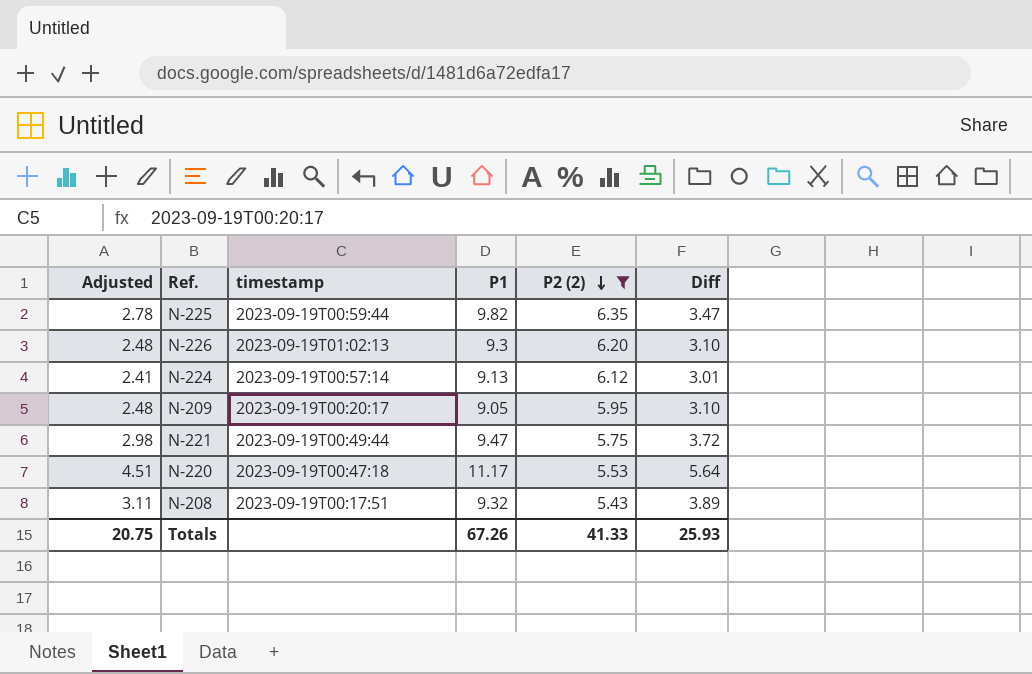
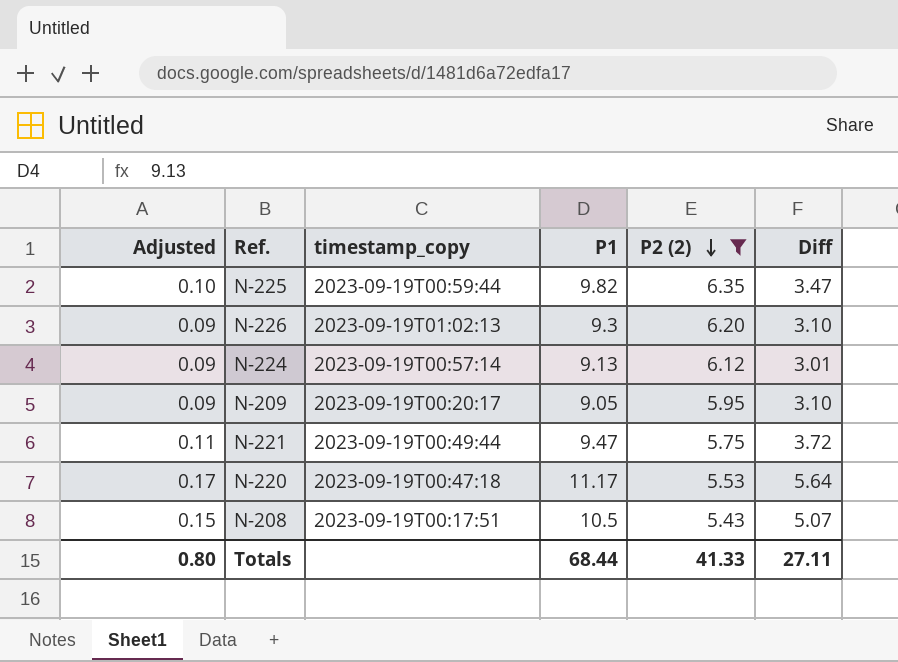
column Adjusted | formula: [Diff] * 0.8 -> [Diff] * 0.03
column name: timestamp -> timestamp_copy
N-208 | P1: 9.32 -> 10.5
N-208 | Diff: 3.89 -> 5.07
Totals | Adjusted: 20.75 -> 0.80
Totals | P1: 67.26 -> 68.44
Totals | Diff: 25.93 -> 27.11

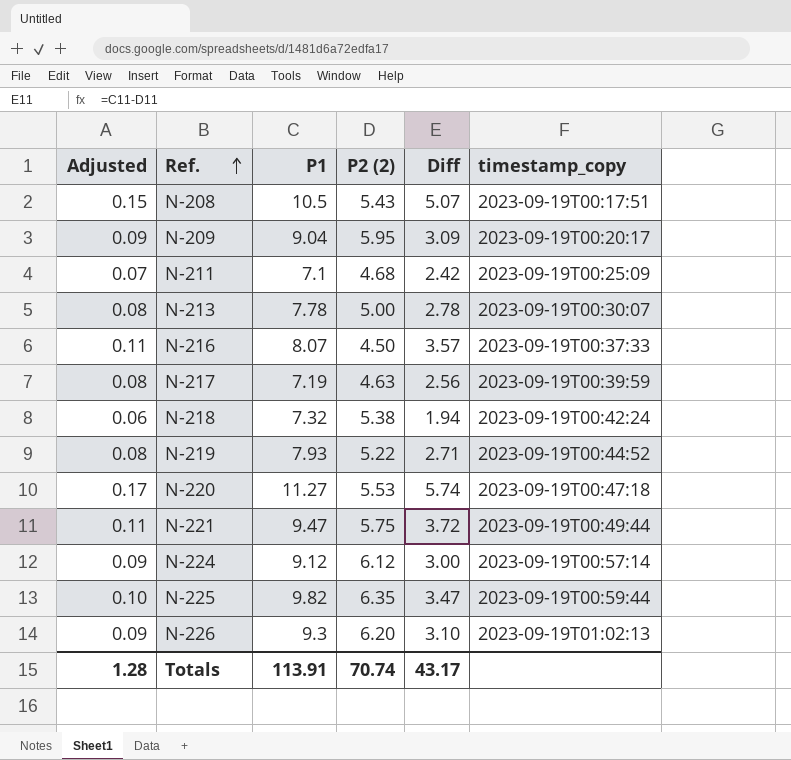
filter: P2 (2) >= 5.43 -> none
row order: P2 (2) descending -> Ref. ascending
column timestamp_copy | position: 3 -> 6
N-209 | P1: 9.05 -> 9.04
N-209 | Diff: 3.10 -> 3.09
N-220 | P1: 11.17 -> 11.27
N-220 | Diff: 5.64 -> 5.74
N-224 | P1: 9.13 -> 9.12
N-224 | Diff: 3.01 -> 3.00
Totals | Adjusted: 0.80 -> 1.28
Totals | P1: 68.44 -> 113.91
Totals | P2 (2): 41.33 -> 70.74
Totals | Diff: 27.11 -> 43.17

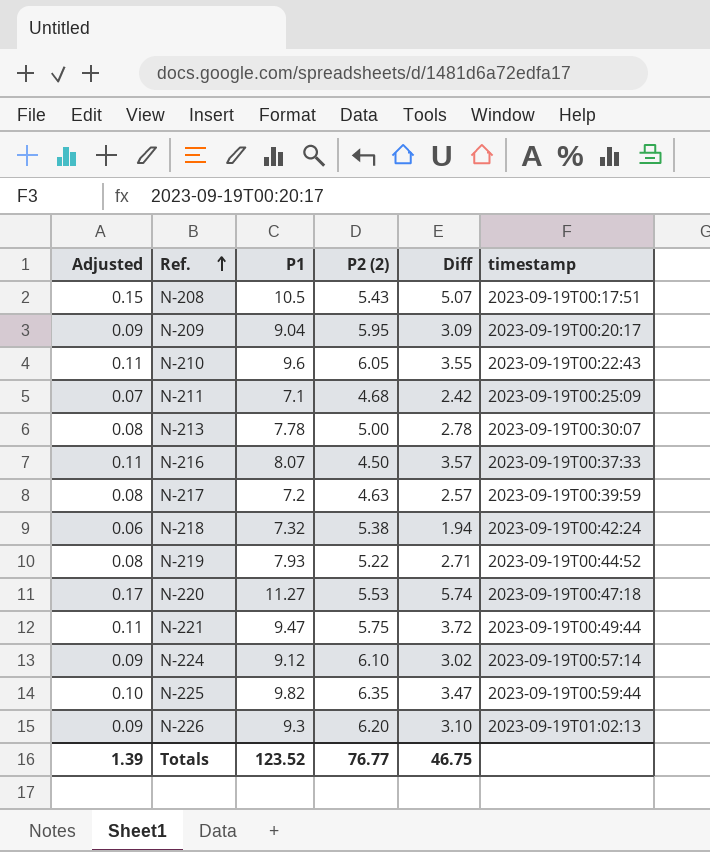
column name: timestamp_copy -> timestamp
row N-210: none -> 0.11 | 9.6 | 6.05 | 3.55 | 2023-09-19T00:22:43
N-217 | P1: 7.19 -> 7.2
N-217 | Diff: 2.56 -> 2.57
N-224 | P2 (2): 6.12 -> 6.10
N-224 | Diff: 3.00 -> 3.02
Totals | Adjusted: 1.28 -> 1.39
Totals | P1: 113.91 -> 123.52
Totals | P2 (2): 70.74 -> 76.77
Totals | Diff: 43.17 -> 46.75

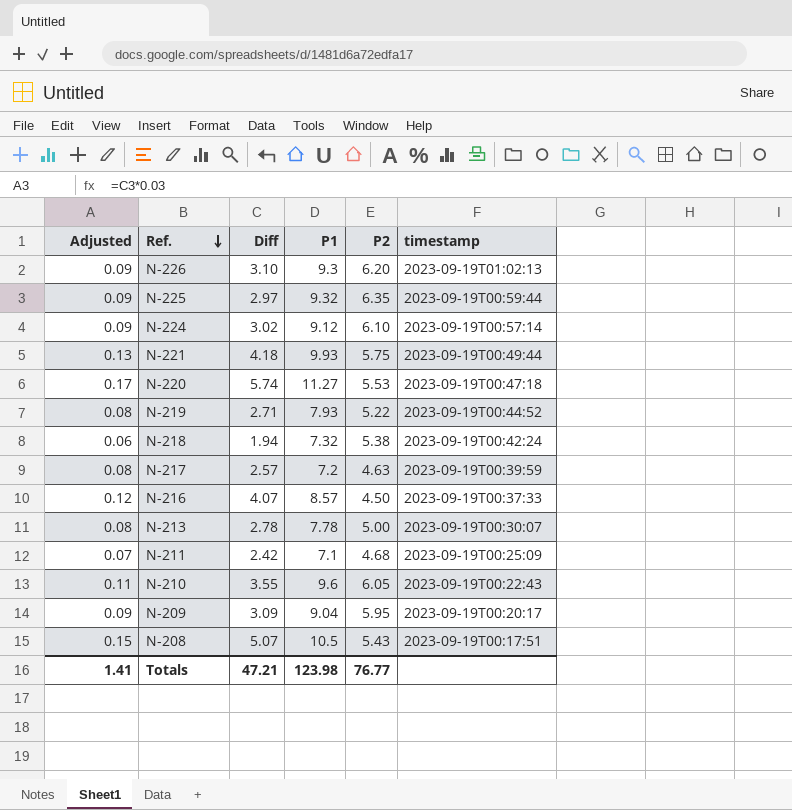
row order: Ref. ascending -> Ref. descending
column Diff | position: 5 -> 3
column name: P2 (2) -> P2
N-225 | Adjusted: 0.10 -> 0.09
N-225 | Diff: 3.47 -> 2.97
N-225 | P1: 9.82 -> 9.32
N-221 | Adjusted: 0.11 -> 0.13
N-221 | Diff: 3.72 -> 4.18
N-221 | P1: 9.47 -> 9.93
N-216 | Adjusted: 0.11 -> 0.12
N-216 | Diff: 3.57 -> 4.07
N-216 | P1: 8.07 -> 8.57
Totals | Adjusted: 1.39 -> 1.41
Totals | Diff: 46.75 -> 47.21
Totals | P1: 123.52 -> 123.98

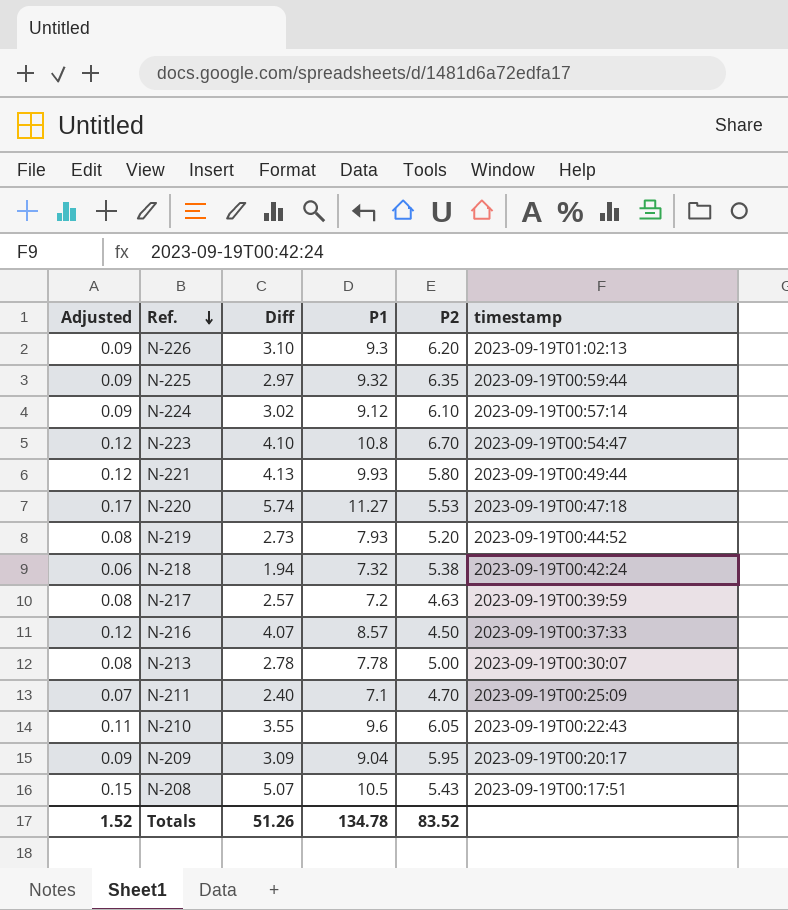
row N-223: none -> 0.12 | 4.10 | 10.8 | 6.70 | 2023-09-19T00:54:47
N-221 | Adjusted: 0.13 -> 0.12
N-221 | Diff: 4.18 -> 4.13
N-221 | P2: 5.75 -> 5.80
N-219 | Diff: 2.71 -> 2.73
N-219 | P2: 5.22 -> 5.20
N-211 | Diff: 2.42 -> 2.40
N-211 | P2: 4.68 -> 4.70
Totals | Adjusted: 1.41 -> 1.52
Totals | Diff: 47.21 -> 51.26
Totals | P1: 123.98 -> 134.78
Totals | P2: 76.77 -> 83.52

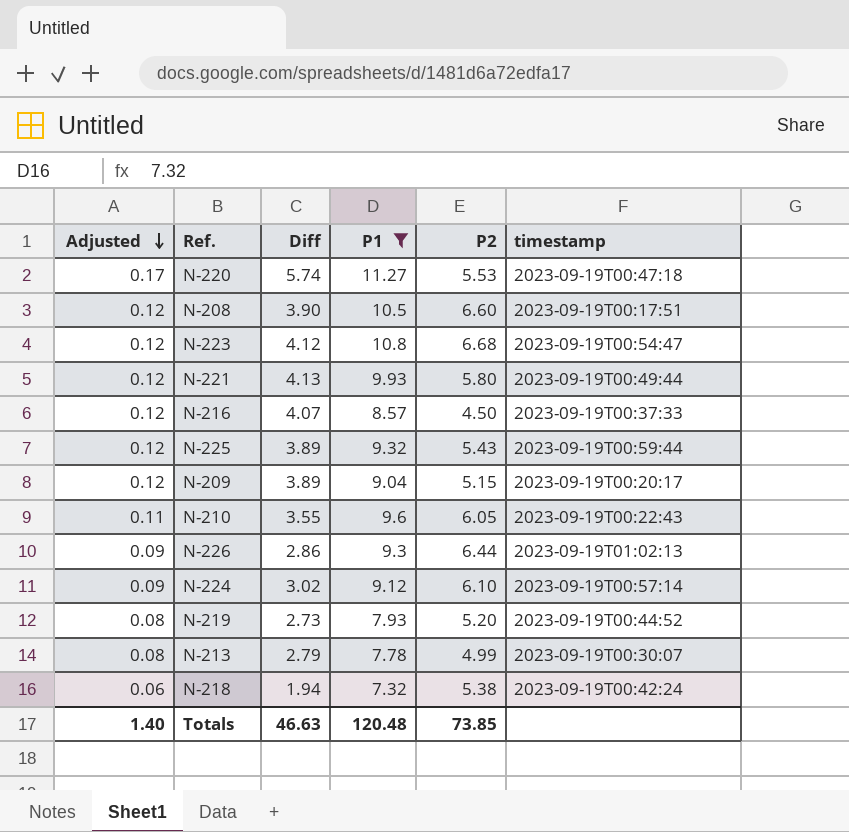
filter: none -> P1 >= 7.32
row order: Ref. descending -> Adjusted descending
N-208 | Adjusted: 0.15 -> 0.12
N-208 | Diff: 5.07 -> 3.90
N-208 | P2: 5.43 -> 6.60
N-223 | Diff: 4.10 -> 4.12
N-223 | P2: 6.70 -> 6.68
N-225 | Adjusted: 0.09 -> 0.12
N-225 | Diff: 2.97 -> 3.89
N-225 | P2: 6.35 -> 5.43
N-209 | Adjusted: 0.09 -> 0.12
N-209 | Diff: 3.09 -> 3.89
N-209 | P2: 5.95 -> 5.15
N-226 | Diff: 3.10 -> 2.86
N-226 | P2: 6.20 -> 6.44
N-213 | Diff: 2.78 -> 2.79
N-213 | P2: 5.00 -> 4.99
Totals | Adjusted: 1.52 -> 1.40
Totals | Diff: 51.26 -> 46.63
Totals | P1: 134.78 -> 120.48
Totals | P2: 83.52 -> 73.85

